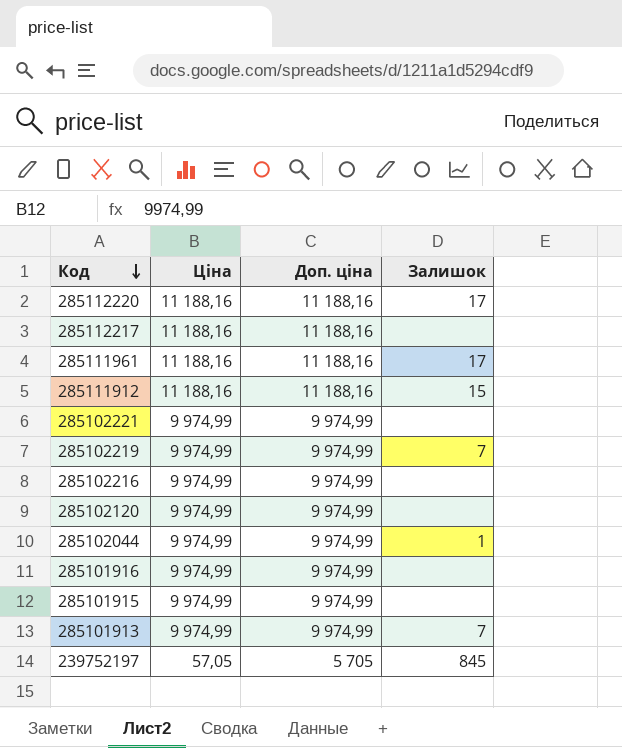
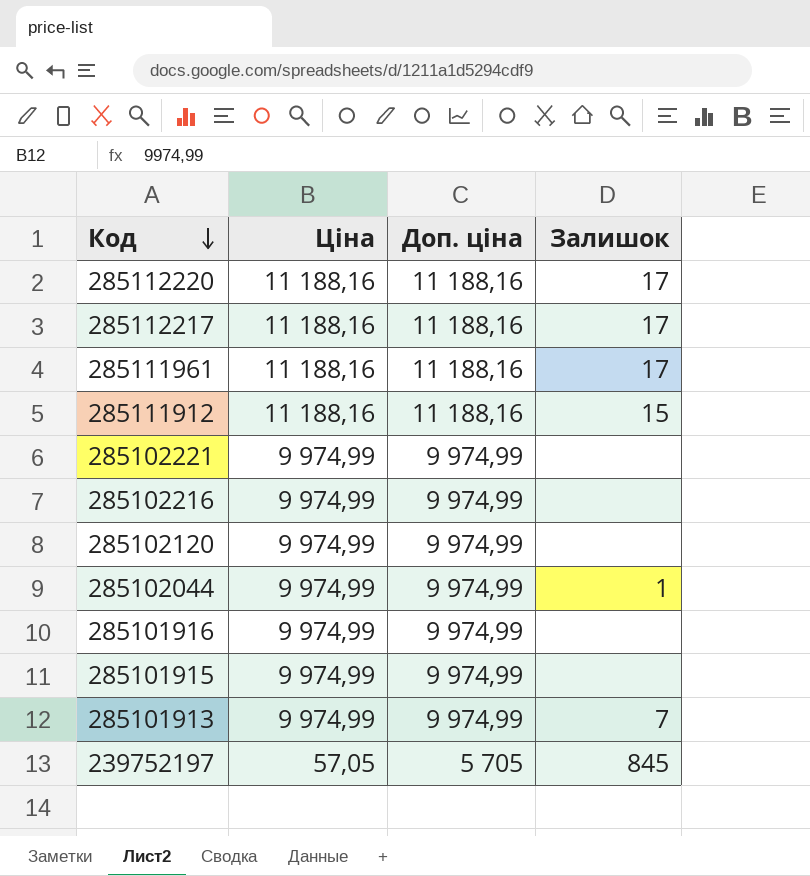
row 285102219: 9 974,99 | 9 974,99 | 7 -> none
285112217 | Залишок: none -> 17

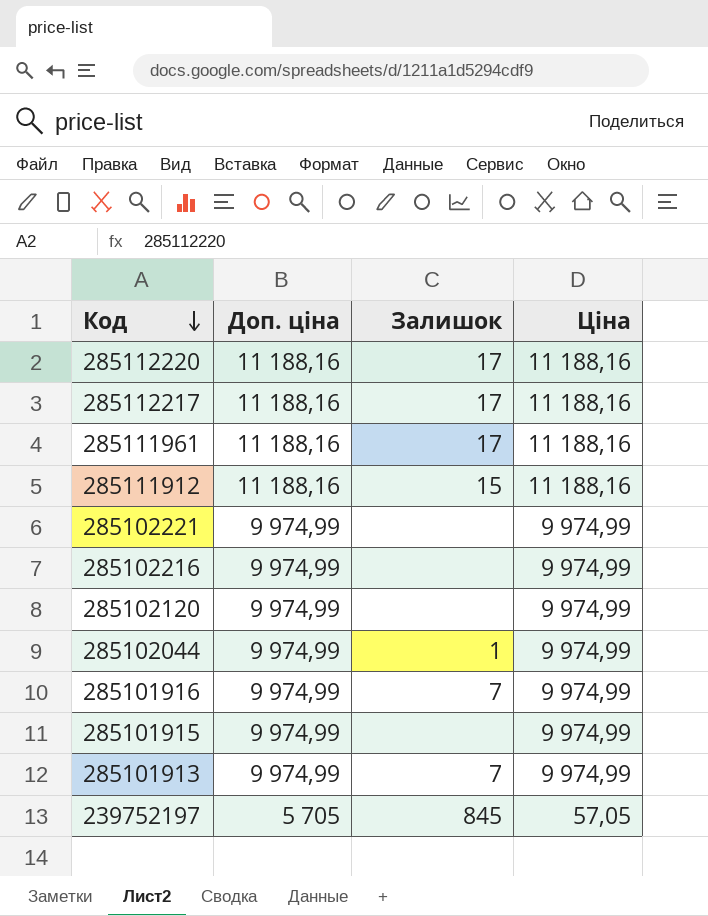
column Ціна | position: 2 -> 4
285101916 | Залишок: none -> 7

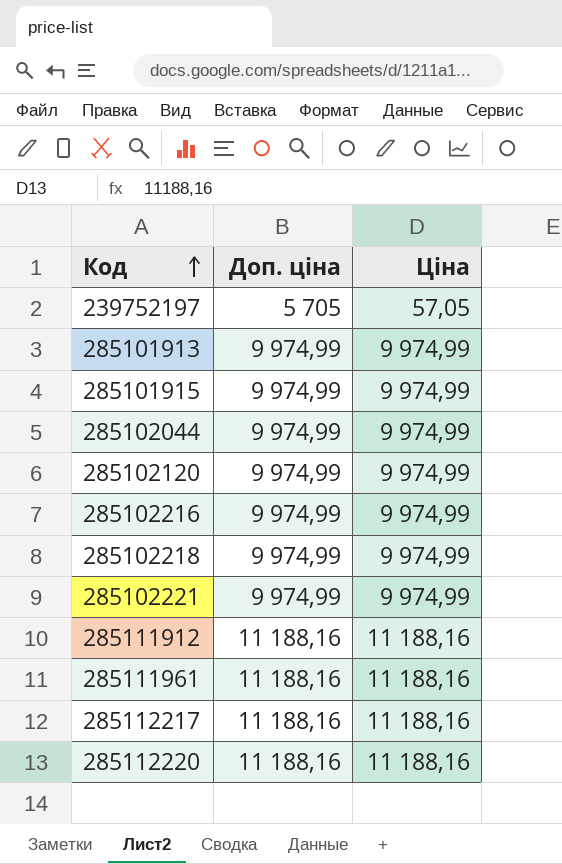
row order: Код descending -> Код ascending
column Залишок | position: 3 -> none
row 285101916: 9 974,99 | 7 | 9 974,99 -> none
row 285102218: none -> 9 974,99 | 9 974,99

